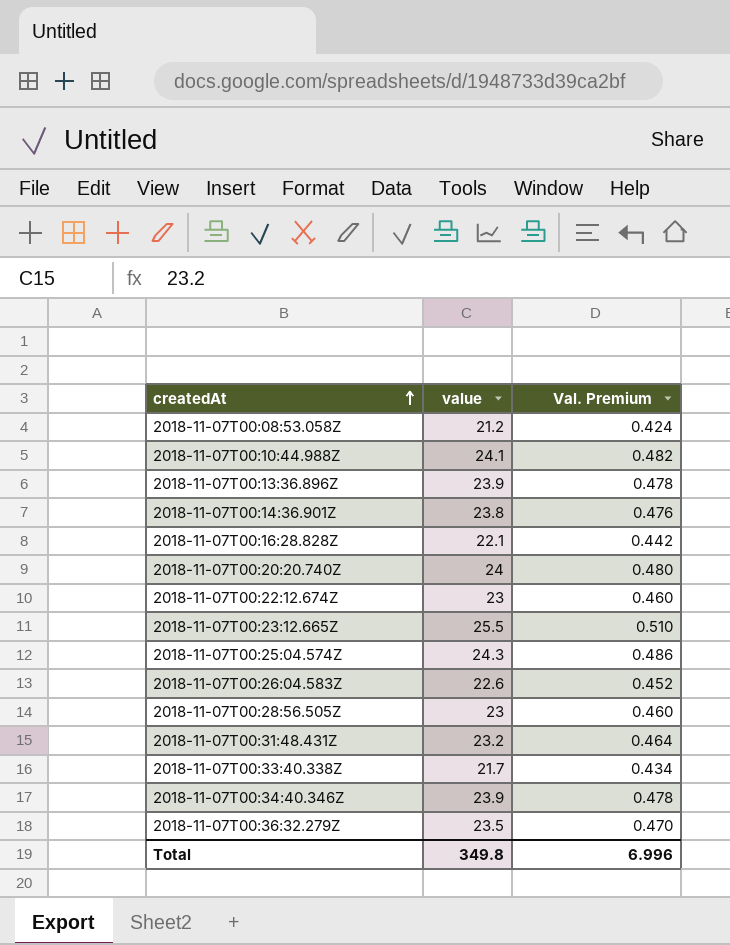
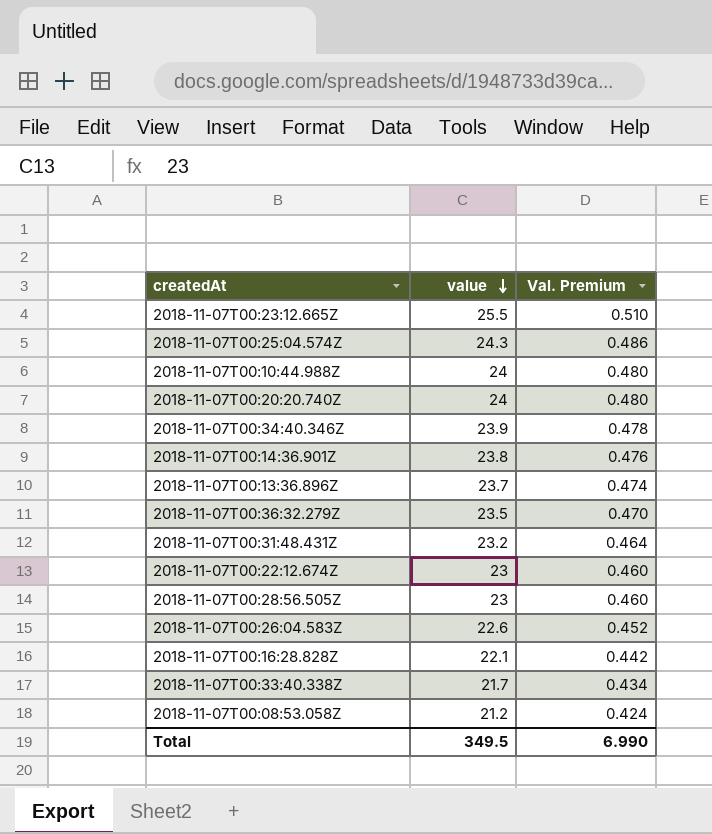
row order: createdAt ascending -> value descending
2018-11-07T00:10:44.988Z | value: 24.1 -> 24
2018-11-07T00:10:44.988Z | Val. Premium: 0.482 -> 0.480
2018-11-07T00:13:36.896Z | value: 23.9 -> 23.7
2018-11-07T00:13:36.896Z | Val. Premium: 0.478 -> 0.474
Total | value: 349.8 -> 349.5
Total | Val. Premium: 6.996 -> 6.990

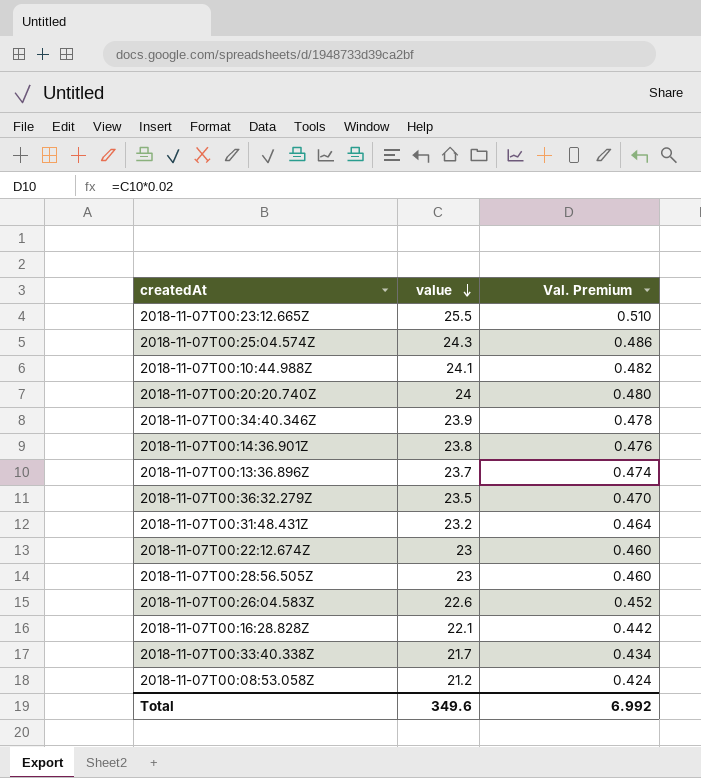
2018-11-07T00:10:44.988Z | value: 24 -> 24.1
2018-11-07T00:10:44.988Z | Val. Premium: 0.480 -> 0.482
Total | value: 349.5 -> 349.6
Total | Val. Premium: 6.990 -> 6.992

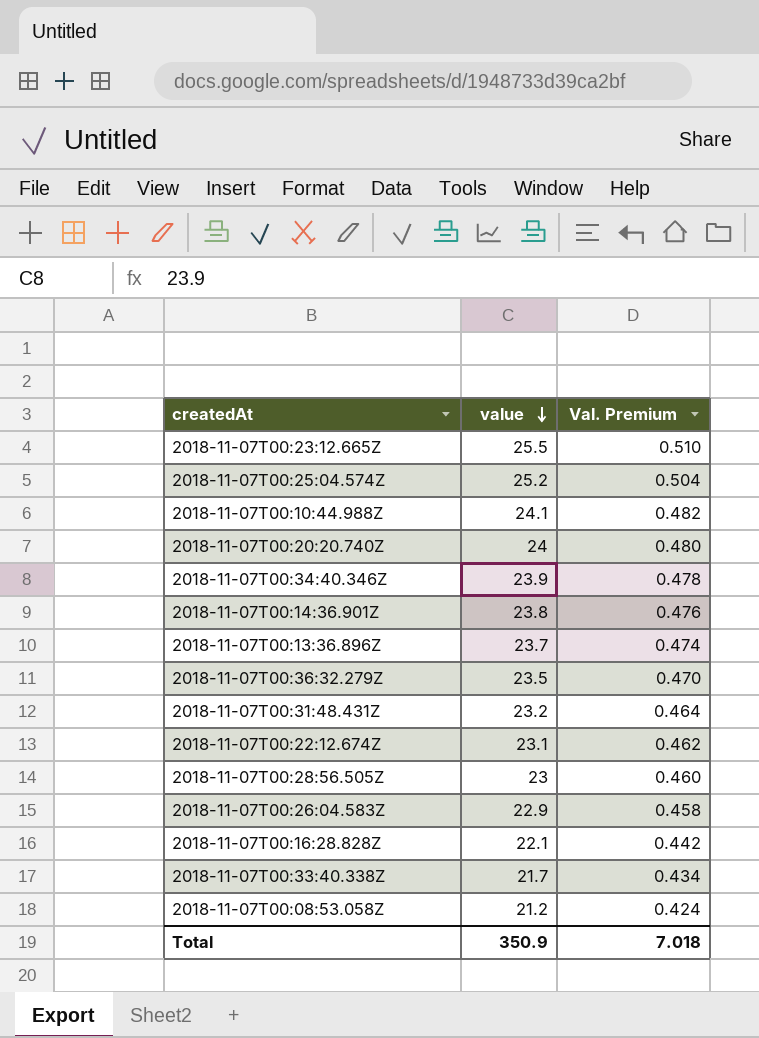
2018-11-07T00:25:04.574Z | value: 24.3 -> 25.2
2018-11-07T00:25:04.574Z | Val. Premium: 0.486 -> 0.504
2018-11-07T00:22:12.674Z | value: 23 -> 23.1
2018-11-07T00:22:12.674Z | Val. Premium: 0.460 -> 0.462
2018-11-07T00:26:04.583Z | value: 22.6 -> 22.9
2018-11-07T00:26:04.583Z | Val. Premium: 0.452 -> 0.458
Total | value: 349.6 -> 350.9
Total | Val. Premium: 6.992 -> 7.018

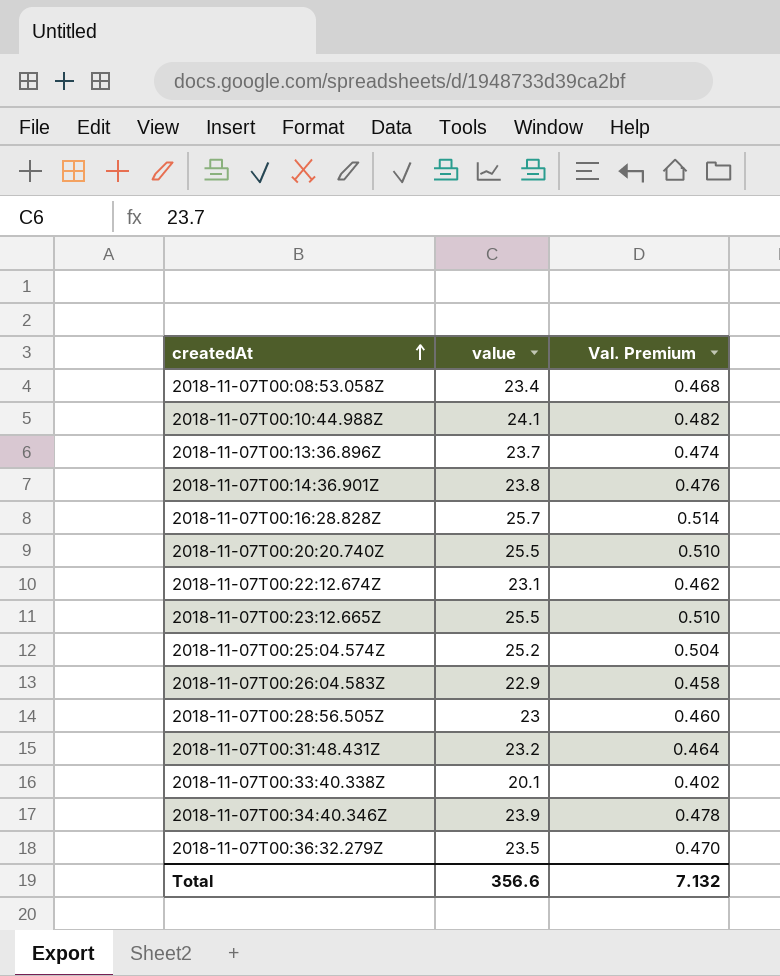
row order: value descending -> createdAt ascending
2018-11-07T00:08:53.058Z | value: 21.2 -> 23.4
2018-11-07T00:08:53.058Z | Val. Premium: 0.424 -> 0.468
2018-11-07T00:16:28.828Z | value: 22.1 -> 25.7
2018-11-07T00:16:28.828Z | Val. Premium: 0.442 -> 0.514
2018-11-07T00:20:20.740Z | value: 24 -> 25.5
2018-11-07T00:20:20.740Z | Val. Premium: 0.480 -> 0.510
2018-11-07T00:33:40.338Z | value: 21.7 -> 20.1
2018-11-07T00:33:40.338Z | Val. Premium: 0.434 -> 0.402
Total | value: 350.9 -> 356.6
Total | Val. Premium: 7.018 -> 7.132

